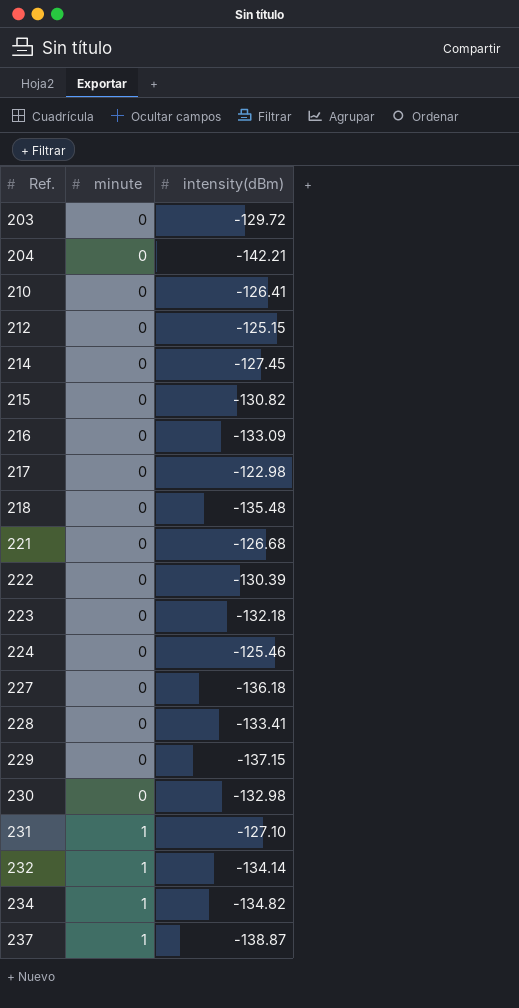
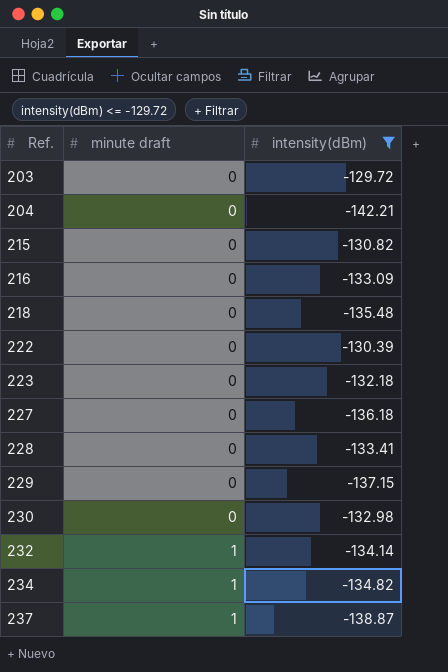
filter: none -> intensity(dBm) <= -129.72
column name: minute -> minute draft

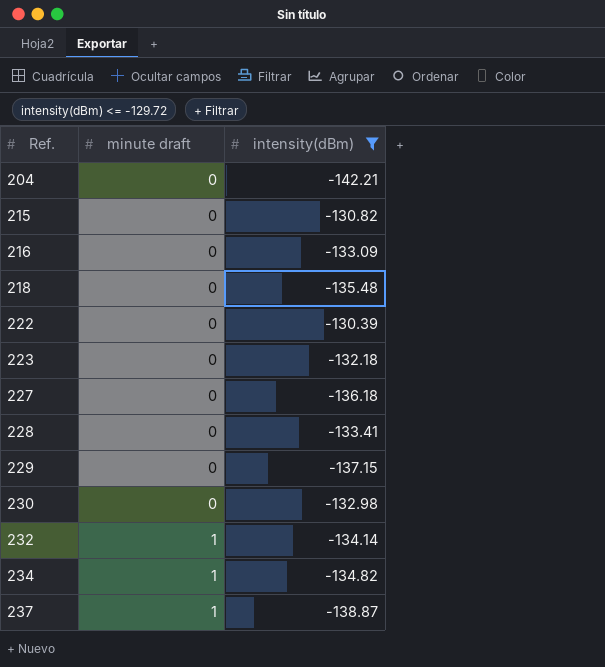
row 203: 0 | -129.72 -> none

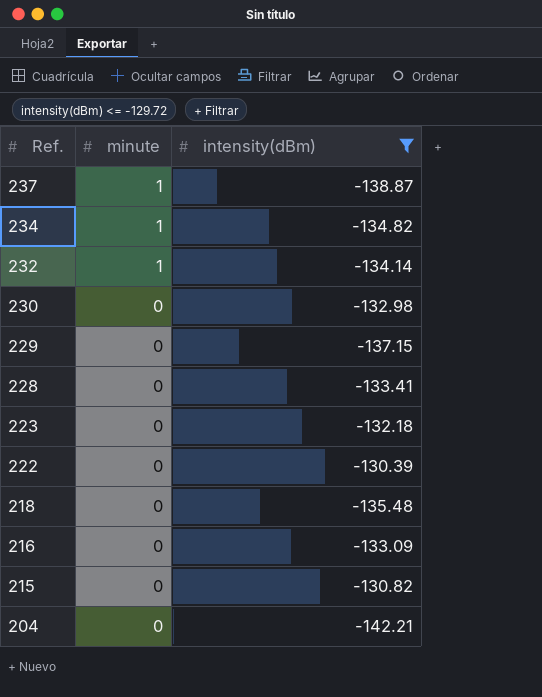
row order: Ref. ascending -> Ref. descending
column name: minute draft -> minute
row 227: 0 | -136.18 -> none

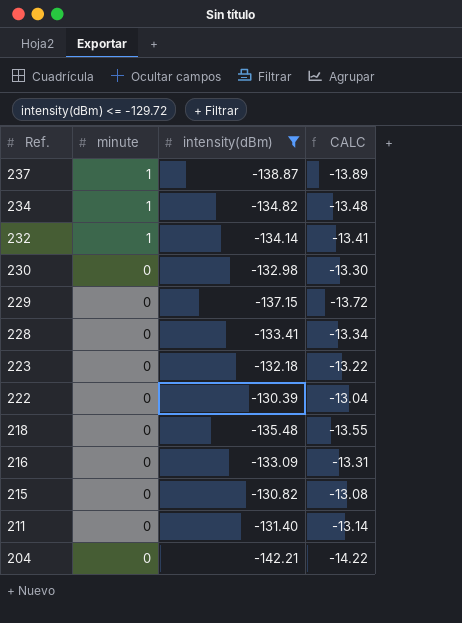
column CALC | formula: none -> [intensity(dBm)] * 0.1
row 211: none -> 0 | -131.40 | -13.14

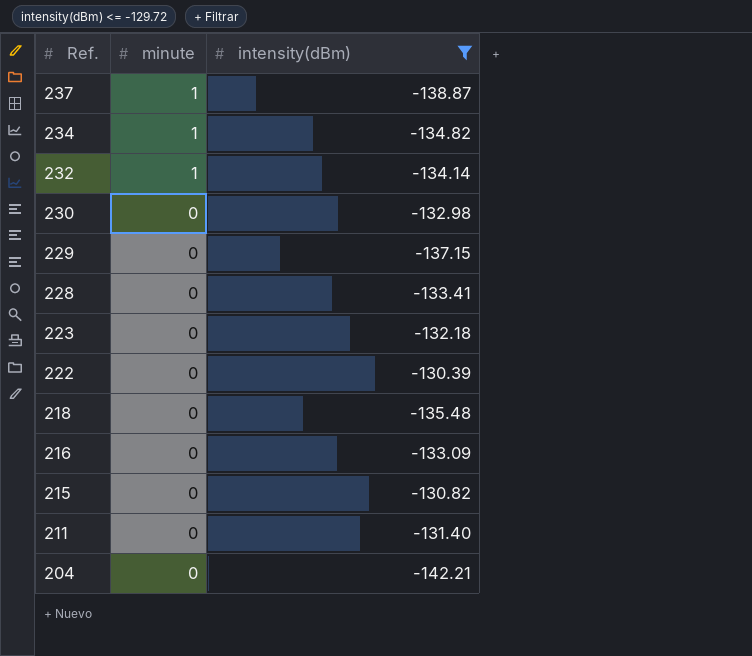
column CALC | formula: [intensity(dBm)] * 0.1 -> none

